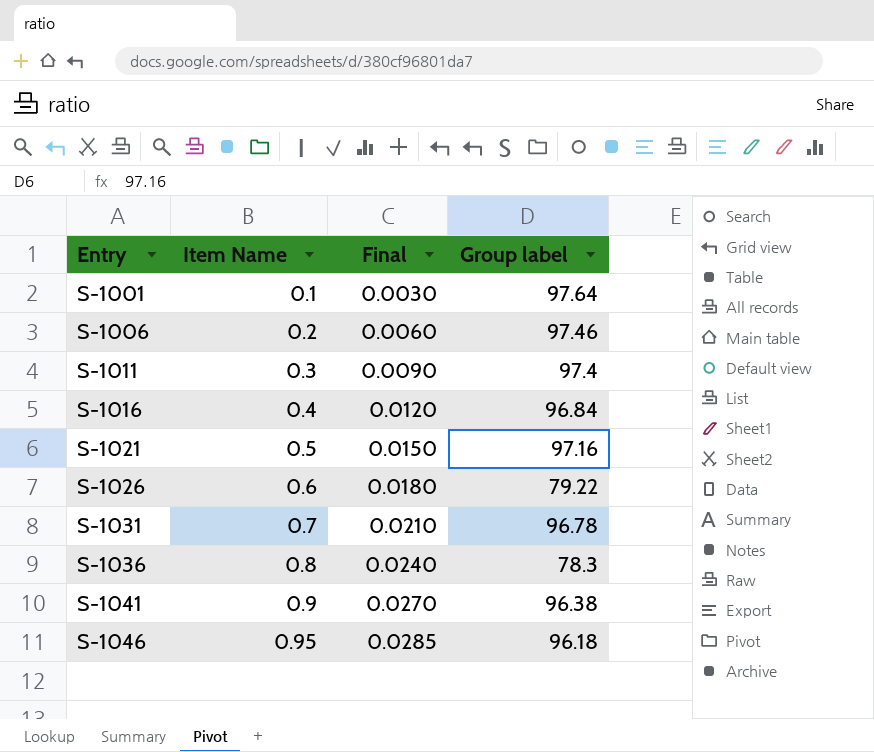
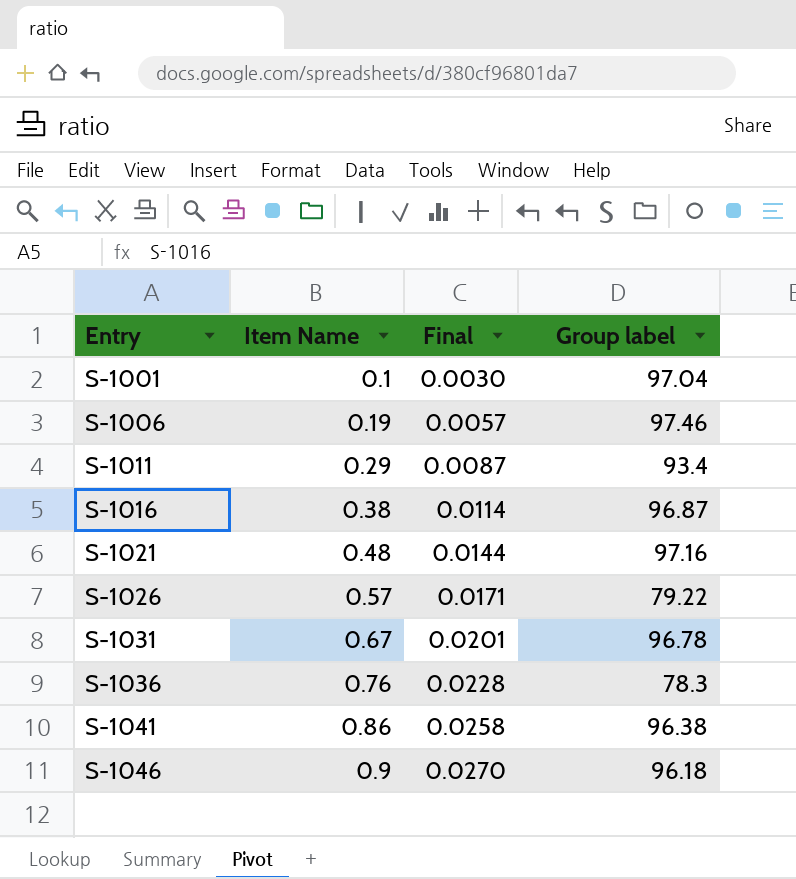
S-1001 | Group label: 97.64 -> 97.04
S-1006 | Item Name: 0.2 -> 0.19
S-1006 | Final: 0.0060 -> 0.0057
S-1011 | Item Name: 0.3 -> 0.29
S-1011 | Final: 0.0090 -> 0.0087
S-1011 | Group label: 97.4 -> 93.4
S-1016 | Item Name: 0.4 -> 0.38
S-1016 | Final: 0.0120 -> 0.0114
S-1016 | Group label: 96.84 -> 96.87
S-1021 | Item Name: 0.5 -> 0.48
S-1021 | Final: 0.0150 -> 0.0144
S-1026 | Item Name: 0.6 -> 0.57
S-1026 | Final: 0.0180 -> 0.0171
S-1031 | Item Name: 0.7 -> 0.67
S-1031 | Final: 0.0210 -> 0.0201
S-1036 | Item Name: 0.8 -> 0.76
S-1036 | Final: 0.0240 -> 0.0228
S-1041 | Item Name: 0.9 -> 0.86
S-1041 | Final: 0.0270 -> 0.0258
S-1046 | Item Name: 0.95 -> 0.9
S-1046 | Final: 0.0285 -> 0.0270

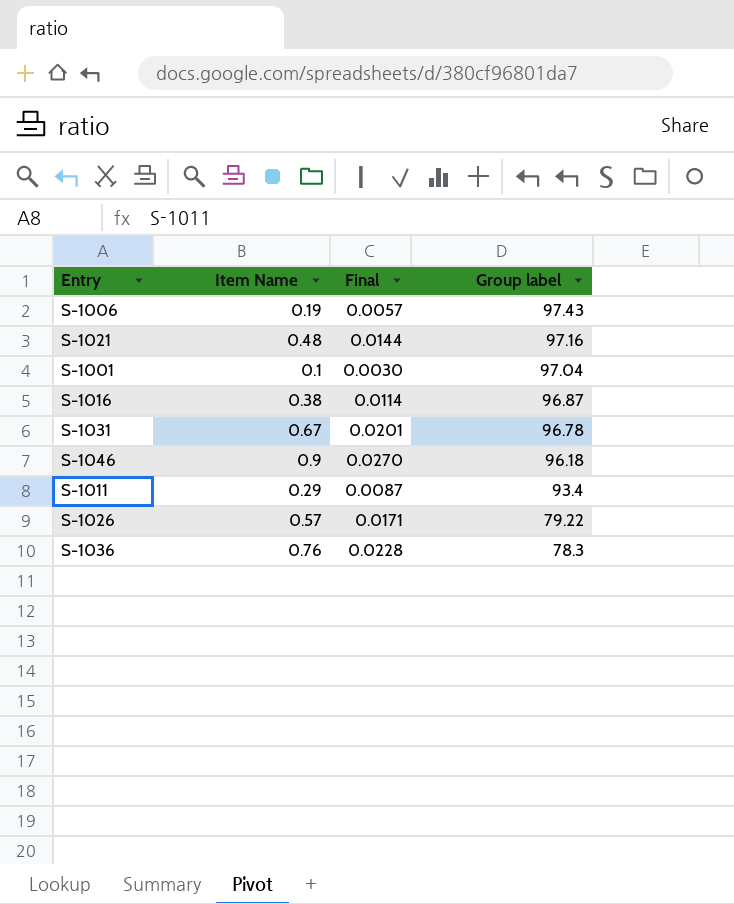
row order: Entry ascending -> Group label descending
row S-1041: 0.86 | 0.0258 | 96.38 -> none
S-1006 | Group label: 97.46 -> 97.43

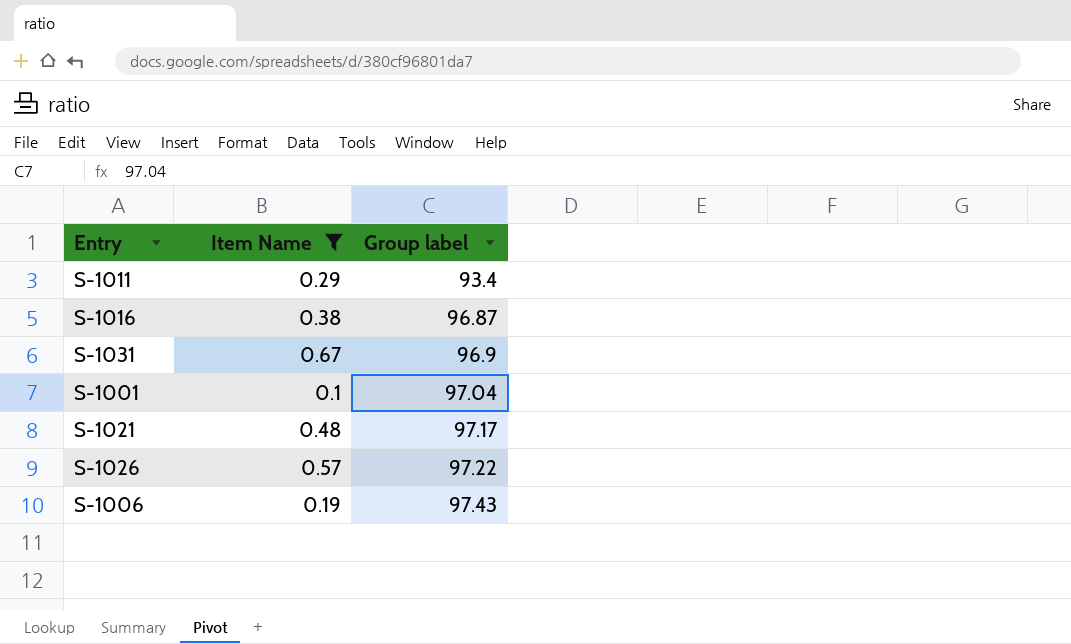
filter: none -> Item Name <= 0.67
row order: Group label descending -> Group label ascending
column Final | formula: [Item Name] * 0.03 -> none
S-1031 | Group label: 96.78 -> 96.9
S-1021 | Group label: 97.16 -> 97.17
S-1026 | Group label: 79.22 -> 97.22

